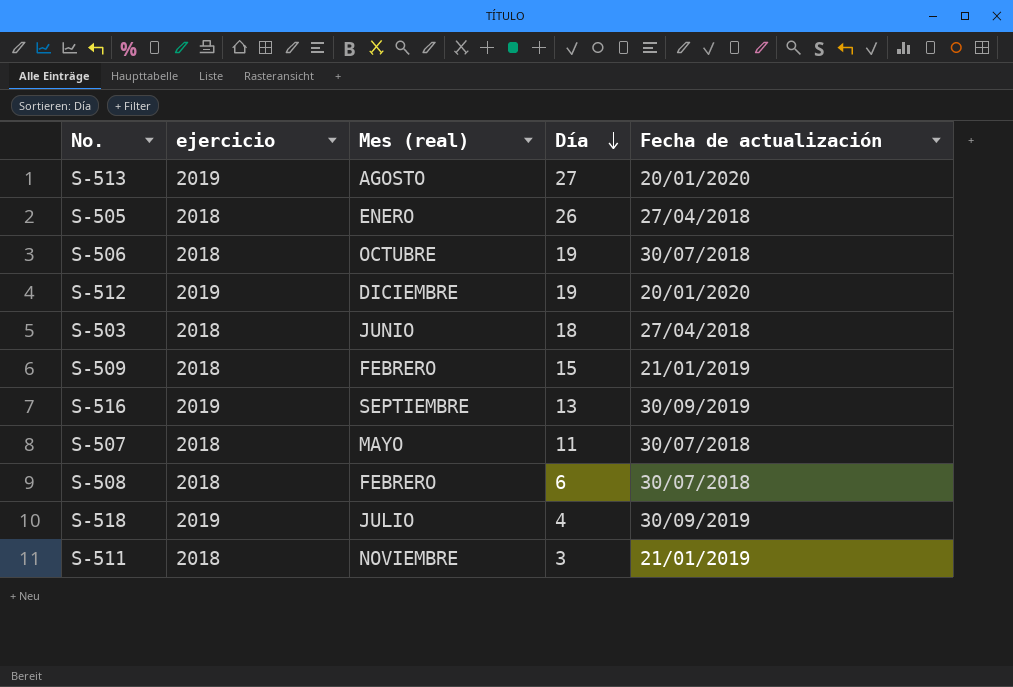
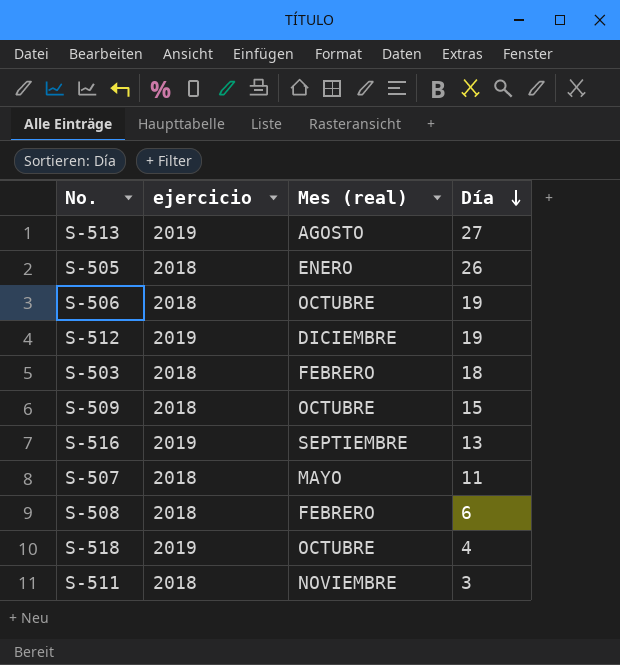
column Fecha de actualización | position: 5 -> none
S-503 | Mes (real): JUNIO -> FEBRERO
S-509 | Mes (real): FEBRERO -> OCTUBRE
S-518 | Mes (real): JULIO -> OCTUBRE

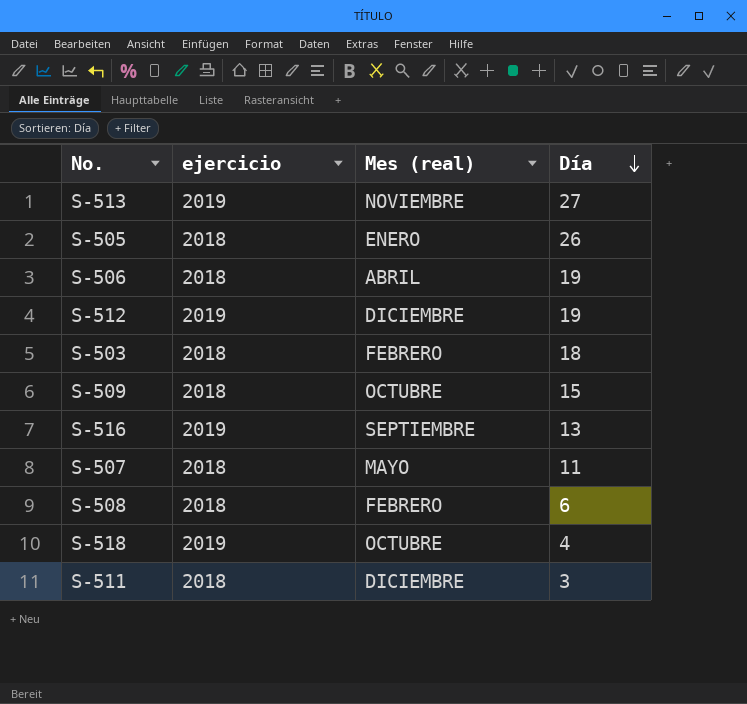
S-513 | Mes (real): AGOSTO -> NOVIEMBRE
S-506 | Mes (real): OCTUBRE -> ABRIL
S-511 | Mes (real): NOVIEMBRE -> DICIEMBRE

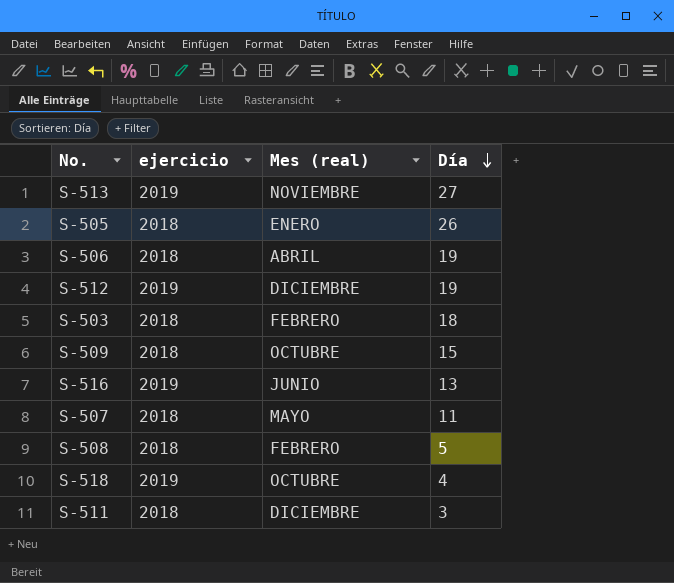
S-516 | Mes (real): SEPTIEMBRE -> JUNIO
S-508 | Día: 6 -> 5

